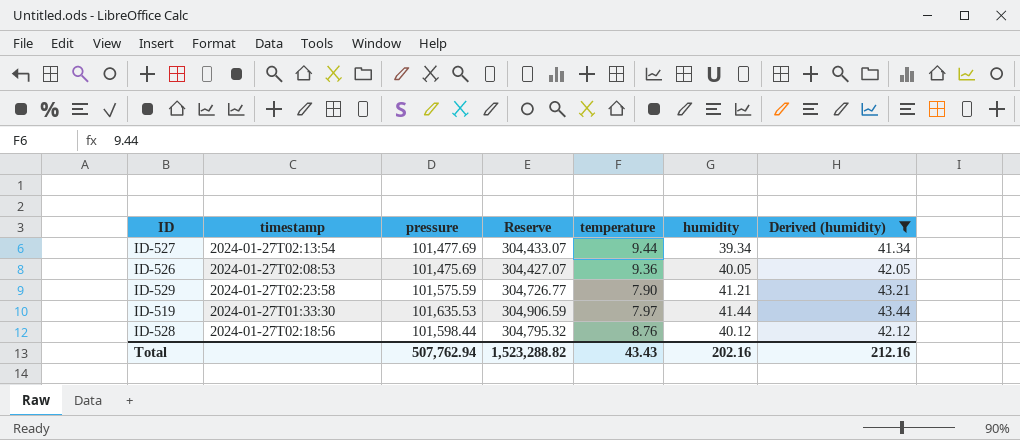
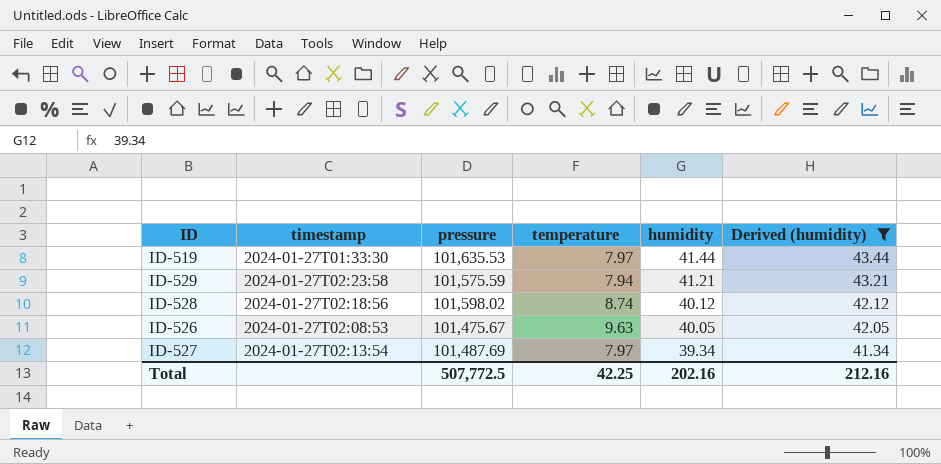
row order: none -> humidity descending
column Reserve | formula: [pressure] * 3 -> none
ID-529 | temperature: 7.90 -> 7.94
ID-528 | pressure: 101,598.44 -> 101,598.02
ID-528 | temperature: 8.76 -> 8.74
ID-526 | pressure: 101,475.69 -> 101,475.67
ID-526 | temperature: 9.36 -> 9.63
ID-527 | pressure: 101,477.69 -> 101,487.69
ID-527 | temperature: 9.44 -> 7.97
Total | pressure: 507,762.94 -> 507,772.5
Total | temperature: 43.43 -> 42.25

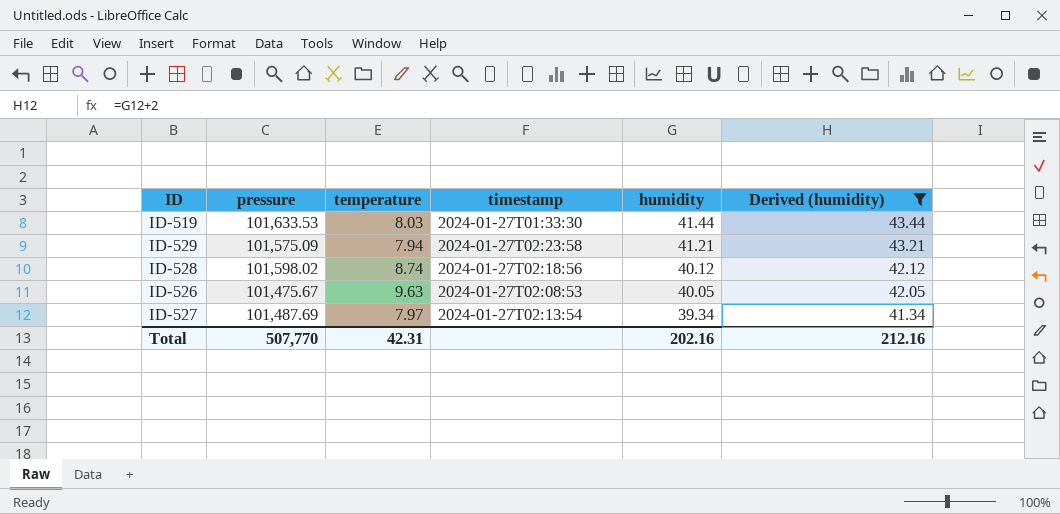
column timestamp | position: 2 -> 4
ID-519 | pressure: 101,635.53 -> 101,633.53
ID-519 | temperature: 7.97 -> 8.03
ID-529 | pressure: 101,575.59 -> 101,575.09
Total | pressure: 507,772.5 -> 507,770
Total | temperature: 42.25 -> 42.31

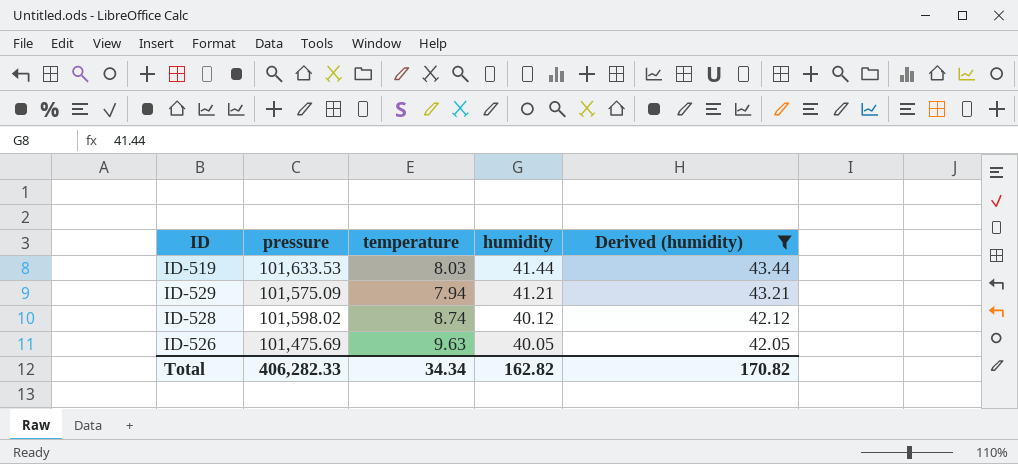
column timestamp | position: 4 -> none
row ID-527: 101,487.69 | 7.97 | 2024-01-27T02:13:54 | 39.34 | 41.34 -> none
ID-526 | pressure: 101,475.67 -> 101,475.69
Total | pressure: 507,770 -> 406,282.33
Total | temperature: 42.31 -> 34.34
Total | humidity: 202.16 -> 162.82
Total | Derived (humidity): 212.16 -> 170.82

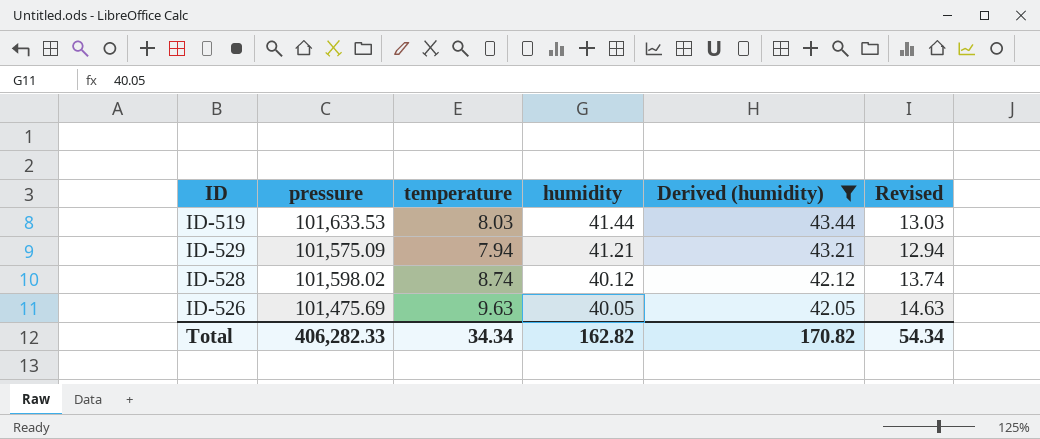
column Revised | formula: none -> [temperature] + 5

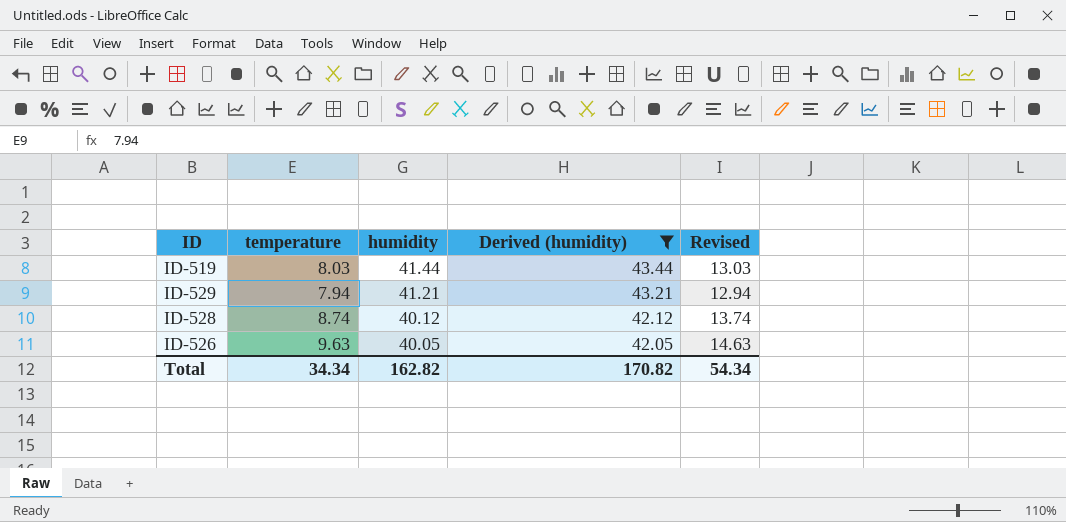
column pressure | position: 2 -> none

